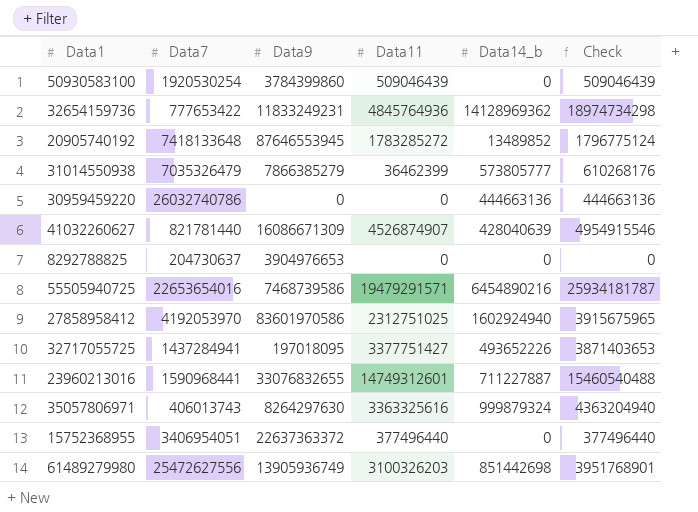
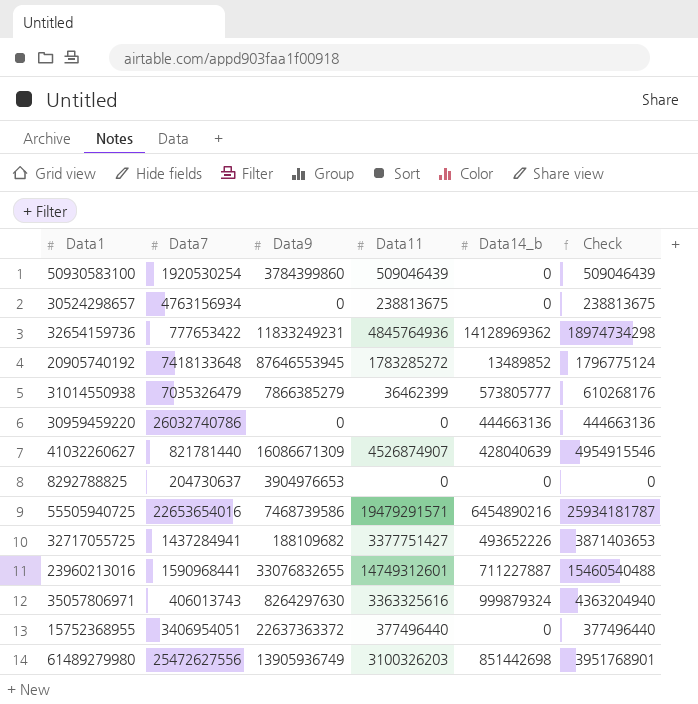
row 27858958412: 4192053970 | 83601970586 | 2312751025 | 1602924940 | 3915675965 -> none
row 30524298657: none -> 4763156934 | 0 | 238813675 | 0 | 238813675
32717055725 | Data9: 197018095 -> 188109682

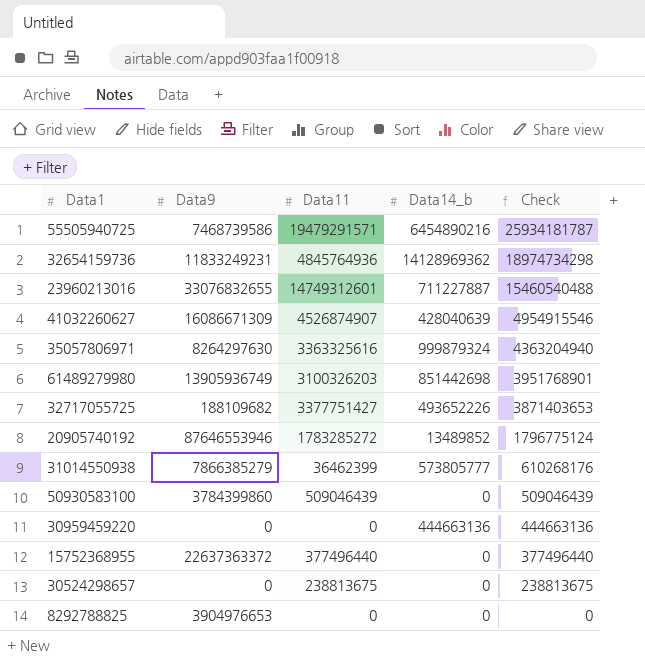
row order: none -> Check descending
column Data7 | position: 2 -> none
20905740192 | Data9: 87646553945 -> 87646553946

